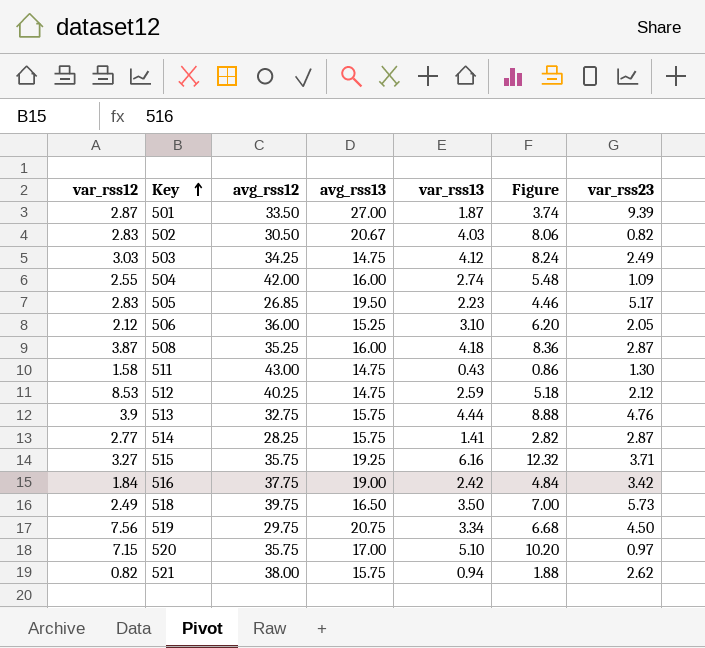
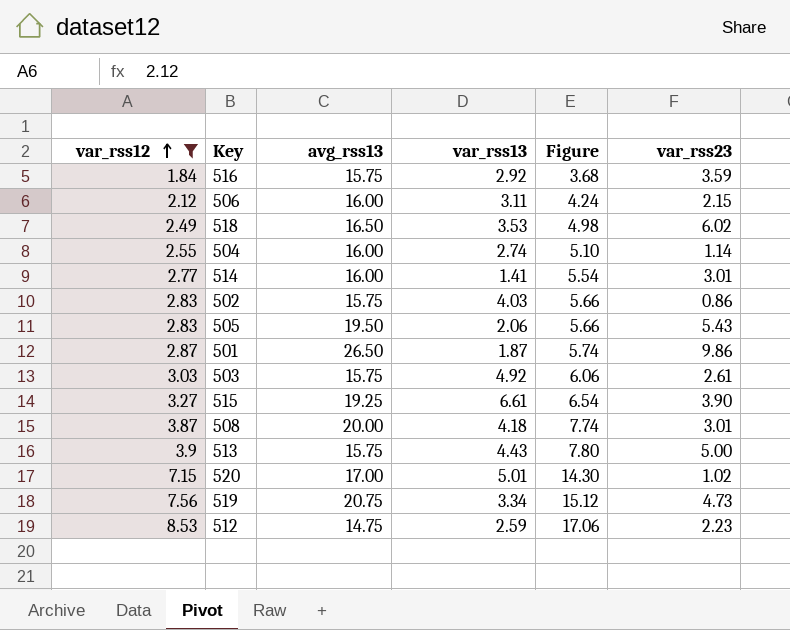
filter: none -> var_rss12 >= 1.84
row order: Key ascending -> var_rss12 ascending
column avg_rss12 | position: 3 -> none
column Figure | formula: [var_rss13] * 2 -> [var_rss12] * 2
516 | avg_rss13: 19.00 -> 15.75
516 | var_rss13: 2.42 -> 2.92
516 | var_rss23: 3.42 -> 3.59
506 | avg_rss13: 15.25 -> 16.00
506 | var_rss13: 3.10 -> 3.11
506 | var_rss23: 2.05 -> 2.15
518 | var_rss13: 3.50 -> 3.53
518 | var_rss23: 5.73 -> 6.02
504 | var_rss23: 1.09 -> 1.14
514 | avg_rss13: 15.75 -> 16.00
514 | var_rss23: 2.87 -> 3.01
502 | avg_rss13: 20.67 -> 15.75
502 | var_rss23: 0.82 -> 0.86
505 | var_rss13: 2.23 -> 2.06
505 | var_rss23: 5.17 -> 5.43
501 | avg_rss13: 27.00 -> 26.50
501 | var_rss23: 9.39 -> 9.86
503 | avg_rss13: 14.75 -> 15.75
503 | var_rss13: 4.12 -> 4.92
503 | var_rss23: 2.49 -> 2.61
515 | var_rss13: 6.16 -> 6.61
515 | var_rss23: 3.71 -> 3.90
508 | avg_rss13: 16.00 -> 20.00
508 | var_rss23: 2.87 -> 3.01
513 | var_rss13: 4.44 -> 4.43
513 | var_rss23: 4.76 -> 5.00
520 | var_rss13: 5.10 -> 5.01
520 | var_rss23: 0.97 -> 1.02
519 | var_rss23: 4.50 -> 4.73
512 | var_rss23: 2.12 -> 2.23

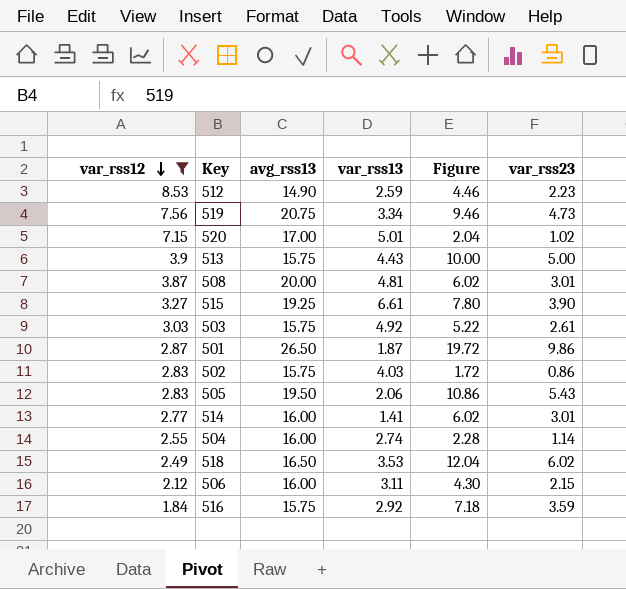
row order: var_rss12 ascending -> var_rss12 descending
column Figure | formula: [var_rss12] * 2 -> [var_rss23] * 2
512 | avg_rss13: 14.75 -> 14.90
508 | var_rss13: 4.18 -> 4.81

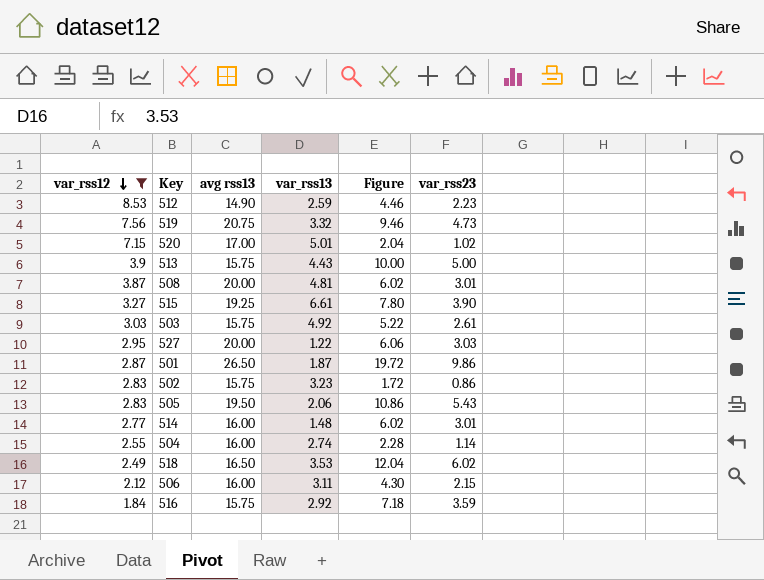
column name: avg_rss13 -> avg rss13
519 | var_rss13: 3.34 -> 3.32
row 527: none -> 2.95 | 20.00 | 1.22 | 6.06 | 3.03
502 | var_rss13: 4.03 -> 3.23
514 | var_rss13: 1.41 -> 1.48

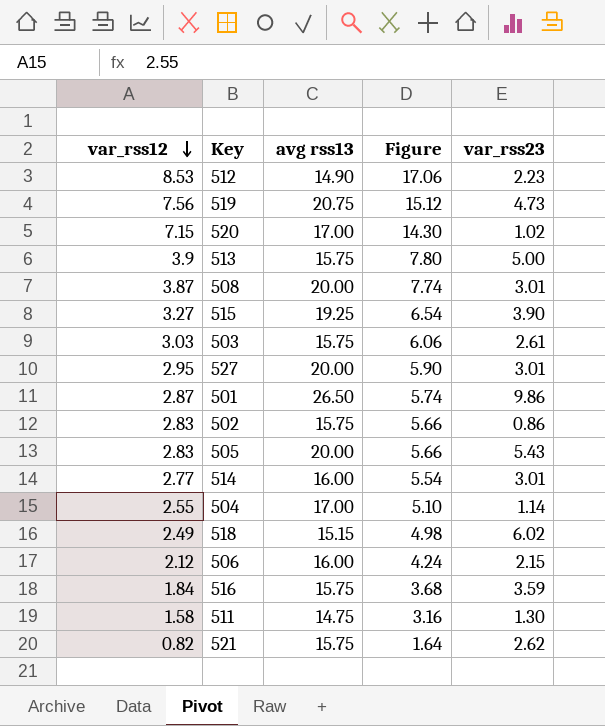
filter: var_rss12 >= 1.84 -> none
column var_rss13 | position: 4 -> none
column Figure | formula: [var_rss23] * 2 -> [var_rss12] * 2
527 | var_rss23: 3.03 -> 3.01
505 | avg rss13: 19.50 -> 20.00
504 | avg rss13: 16.00 -> 17.00
518 | avg rss13: 16.50 -> 15.15

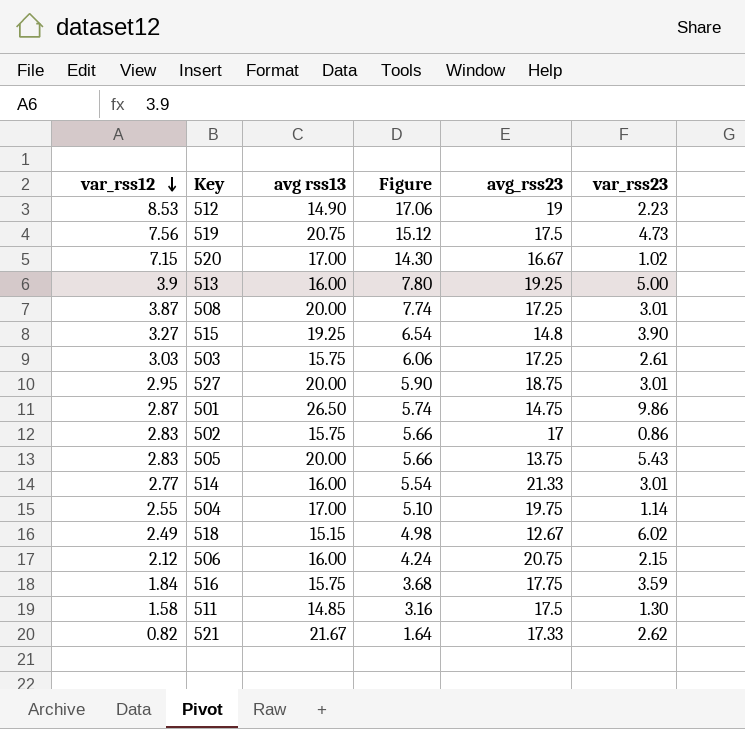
column avg_rss23 | position: none -> 5
513 | avg rss13: 15.75 -> 16.00
511 | avg rss13: 14.75 -> 14.85
521 | avg rss13: 15.75 -> 21.67

